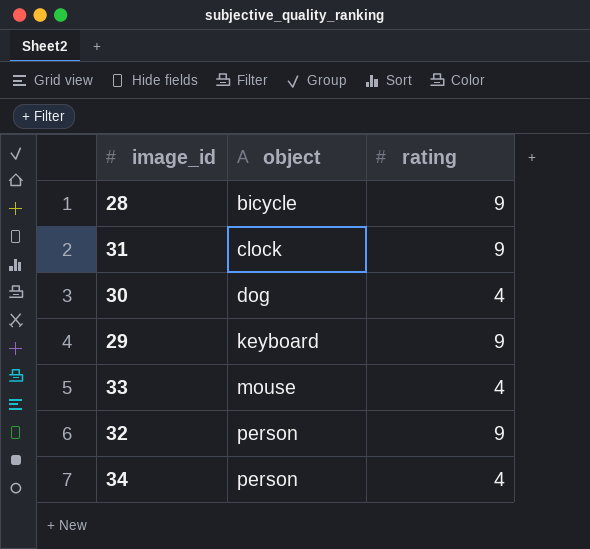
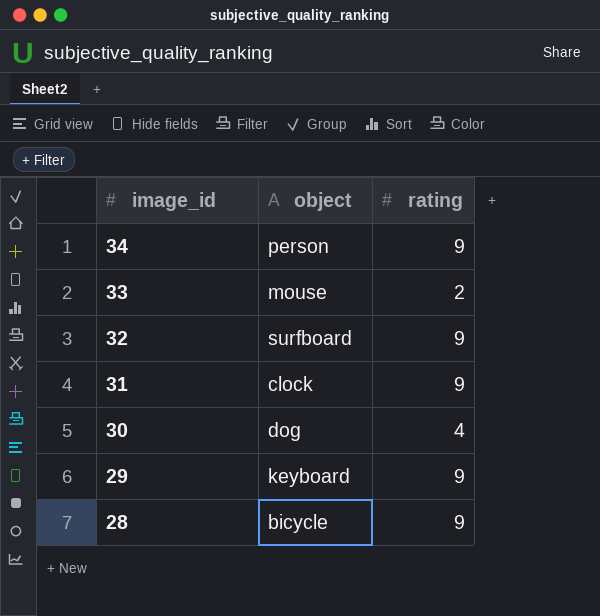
row order: object ascending -> image_id descending
34 | rating: 4 -> 9
33 | rating: 4 -> 2
32 | object: person -> surfboard

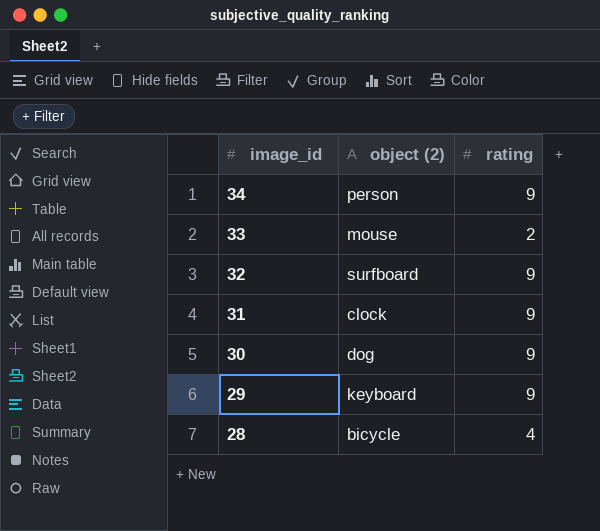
column name: object -> object (2)
30 | rating: 4 -> 9
28 | rating: 9 -> 4

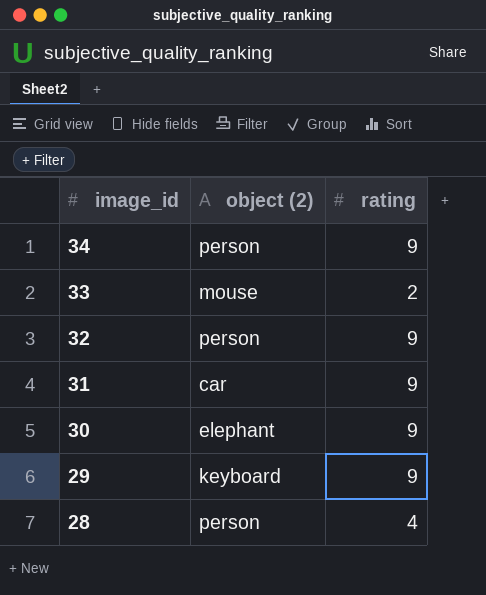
32 | object (2): surfboard -> person
31 | object (2): clock -> car
30 | object (2): dog -> elephant
28 | object (2): bicycle -> person

